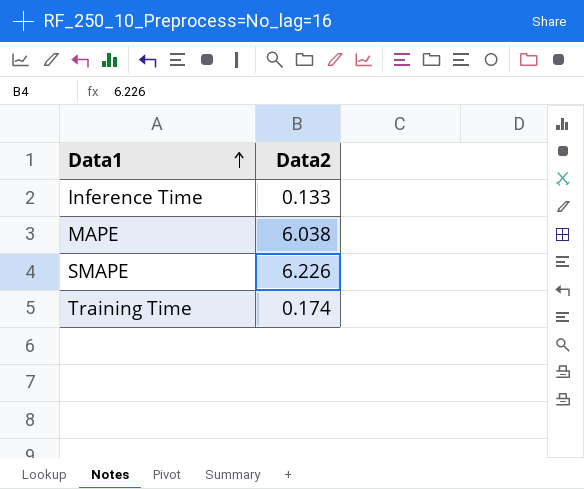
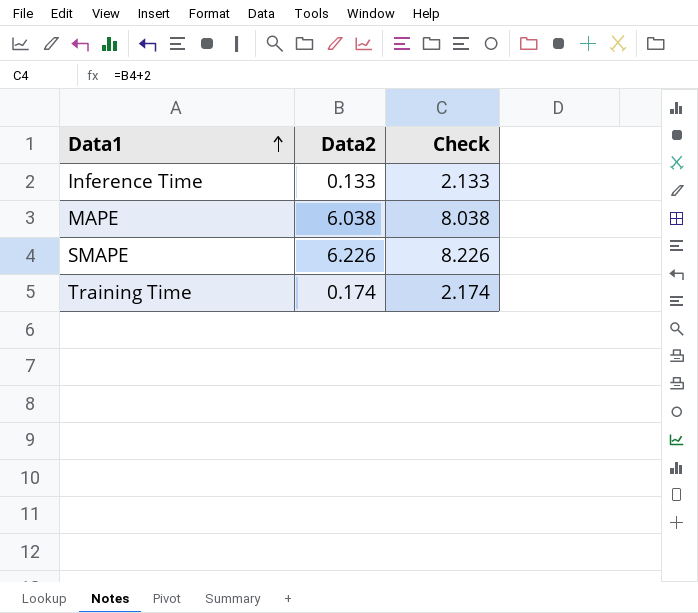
column Check | formula: none -> [Data2] + 2

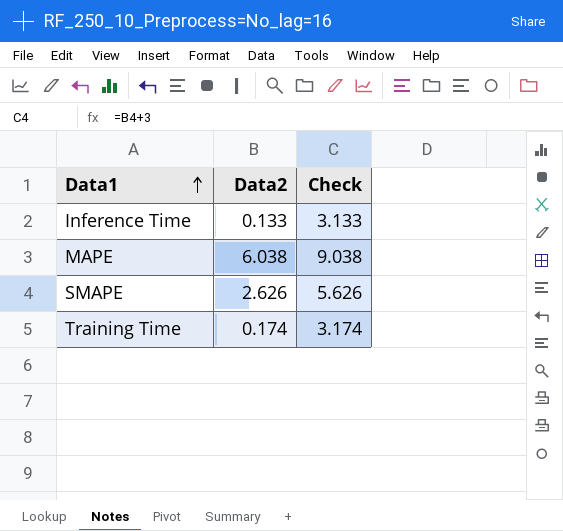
column Check | formula: [Data2] + 2 -> [Data2] + 3
SMAPE | Data2: 6.226 -> 2.626

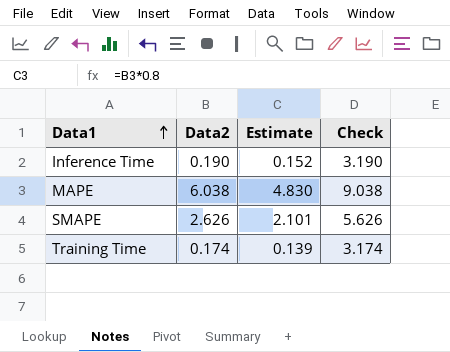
column Estimate | formula: none -> [Data2] * 0.8
Inference Time | Data2: 0.133 -> 0.190
Inference Time | Check: 3.133 -> 3.190

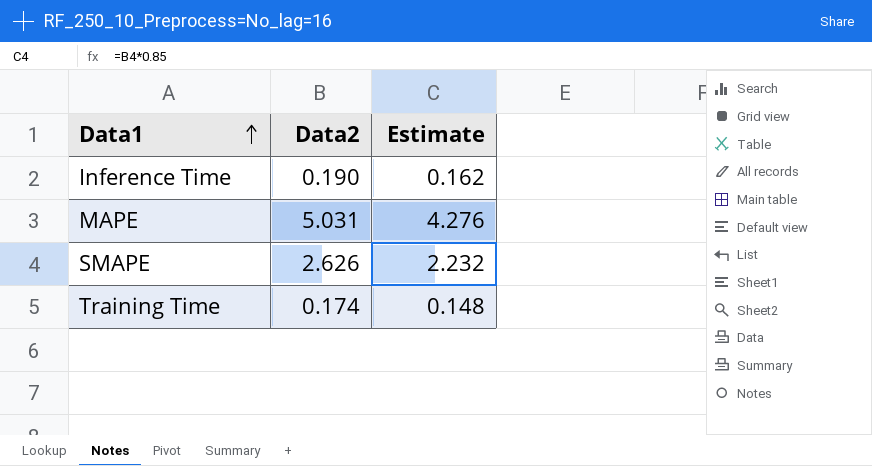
column Check | formula: [Data2] + 3 -> none
column Estimate | formula: [Data2] * 0.8 -> [Data2] * 0.85
MAPE | Data2: 6.038 -> 5.031

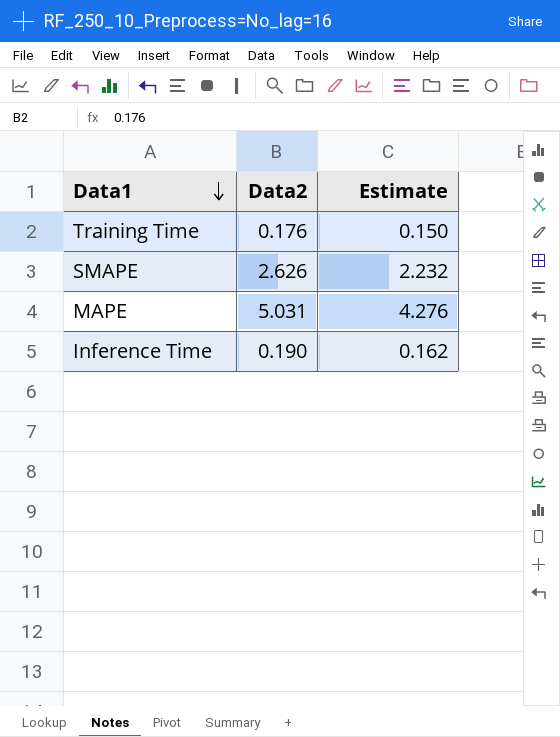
row order: Data1 ascending -> Data1 descending
Training Time | Data2: 0.174 -> 0.176
Training Time | Estimate: 0.148 -> 0.150

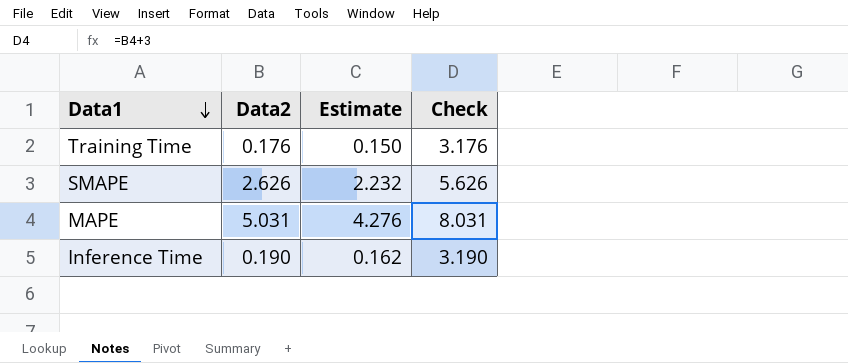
column Check | formula: none -> [Data2] + 3

